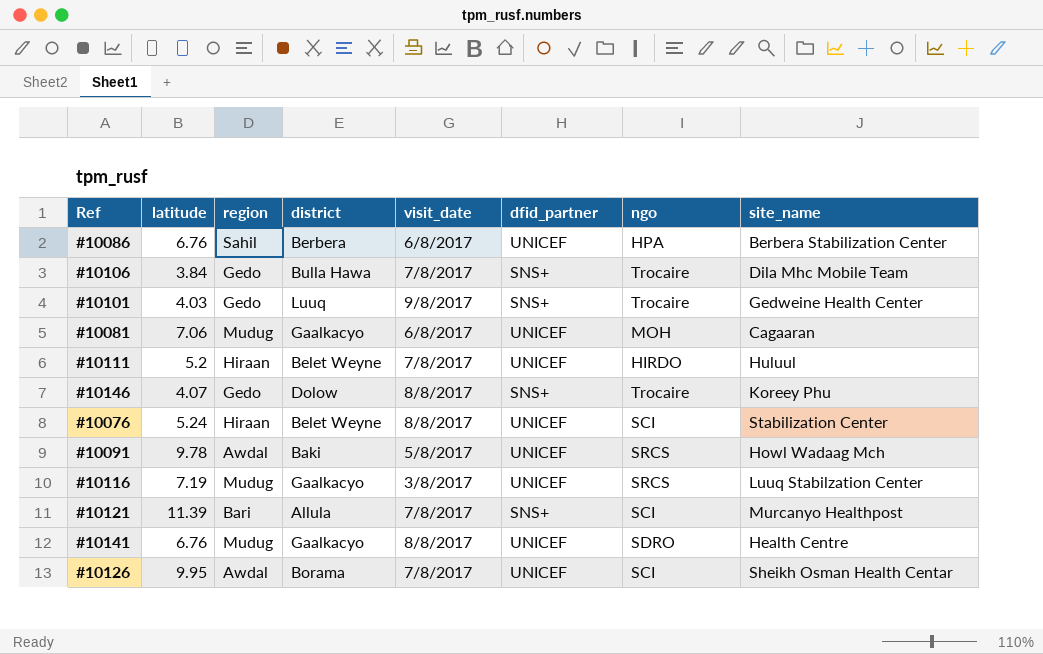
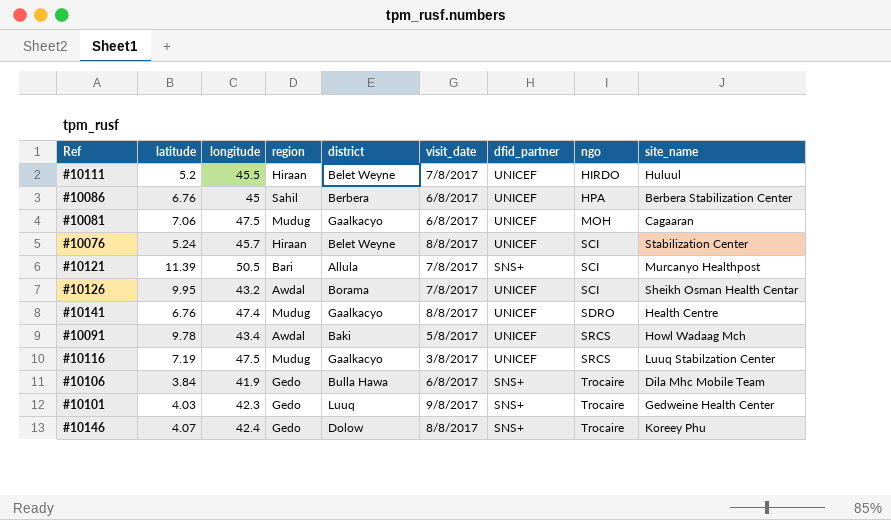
row order: none -> ngo ascending
column longitude | position: none -> 3
#10106 | visit_date: 7/8/2017 -> 6/8/2017

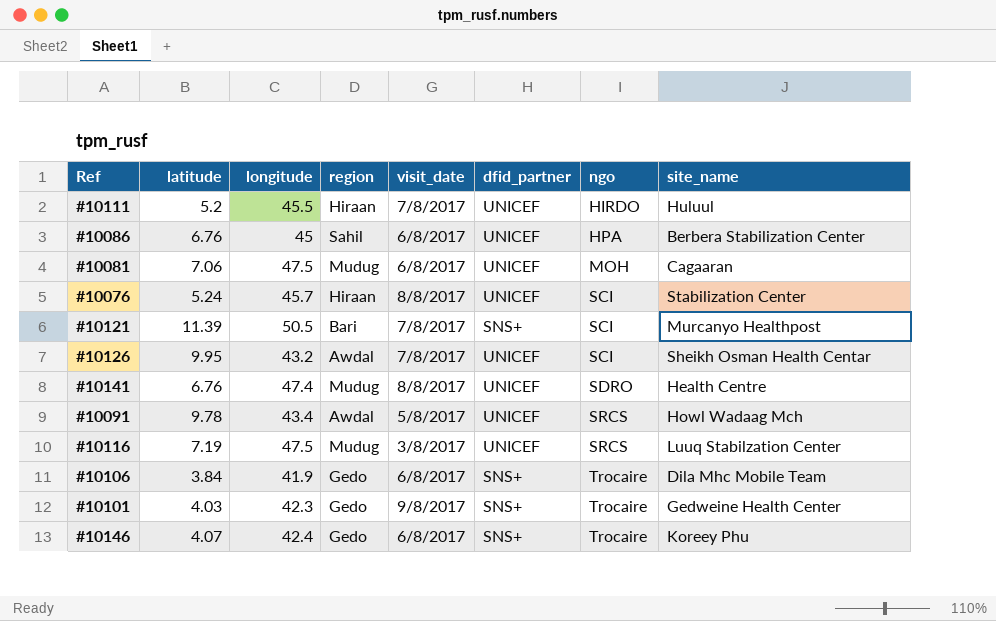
column district | position: 5 -> none
#10146 | visit_date: 8/8/2017 -> 6/8/2017

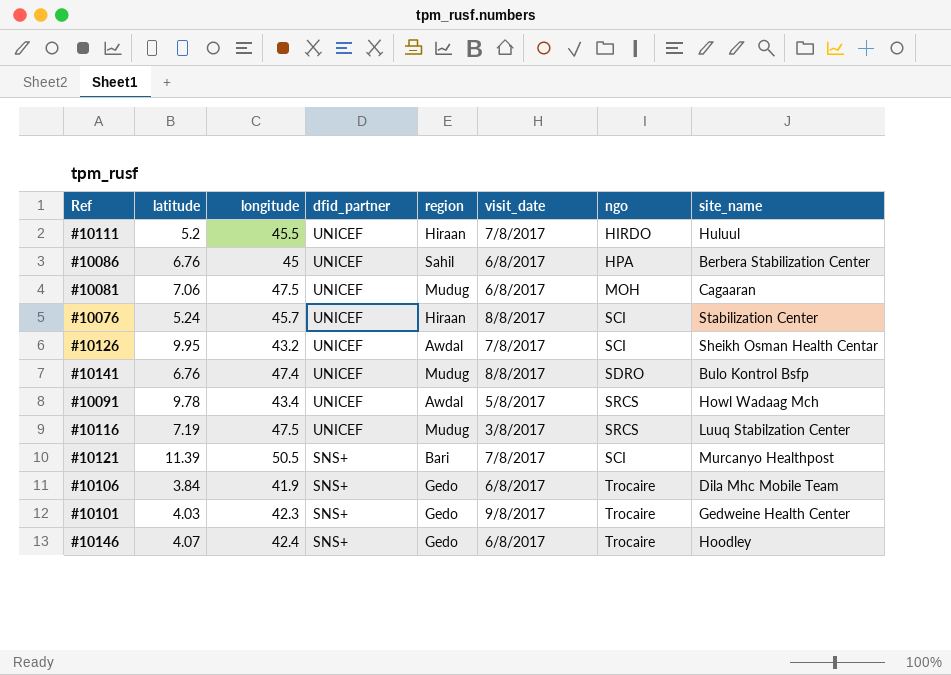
row order: ngo ascending -> dfid_partner descending
column dfid_partner | position: 6 -> 4
#10141 | site_name: Health Centre -> Bulo Kontrol Bsfp
#10146 | site_name: Koreey Phu -> Hoodley

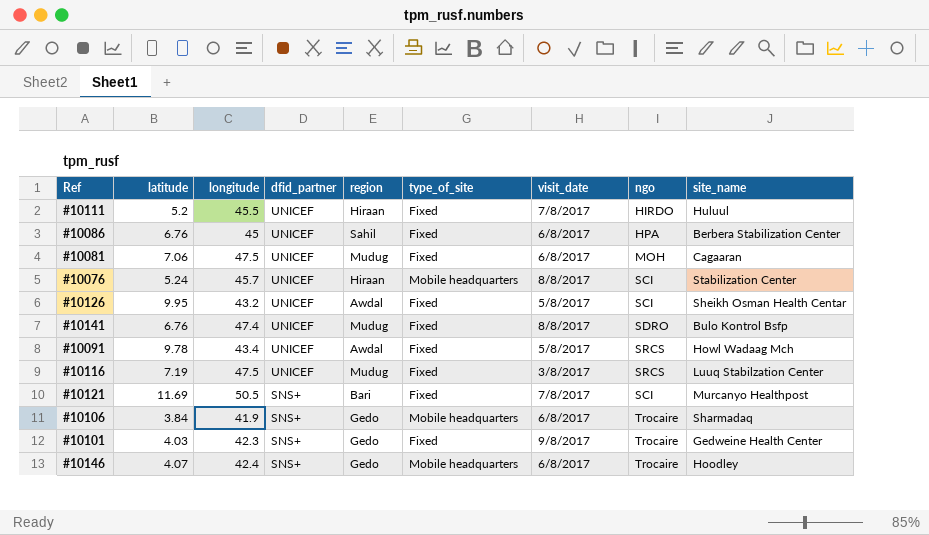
column type_of_site | position: none -> 6
#10126 | visit_date: 7/8/2017 -> 5/8/2017
#10121 | latitude: 11.39 -> 11.69
#10106 | site_name: Dila Mhc Mobile Team -> Sharmadaq

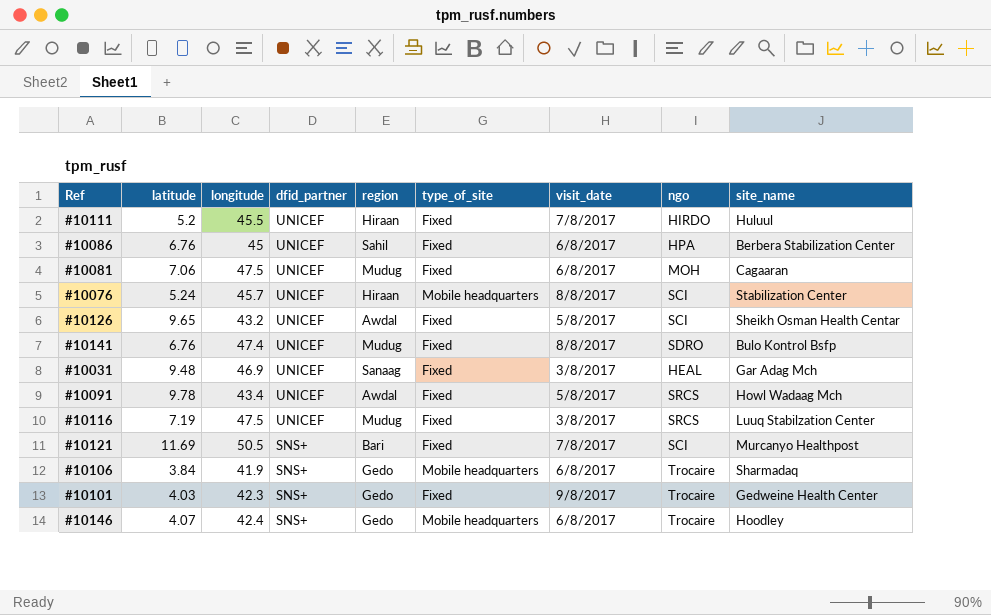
#10126 | latitude: 9.95 -> 9.65
row #10031: none -> 9.48 | 46.9 | UNICEF | Sanaag | Fixed | 3/8/2017 | HEAL | Gar Adag Mch

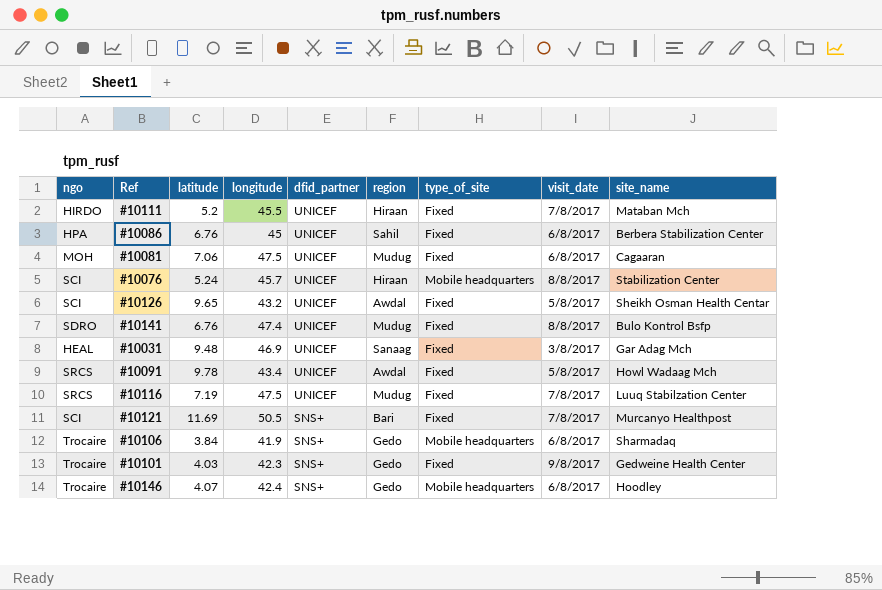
column ngo | position: 8 -> 1
#10111 | site_name: Huluul -> Mataban Mch
#10116 | visit_date: 3/8/2017 -> 7/8/2017

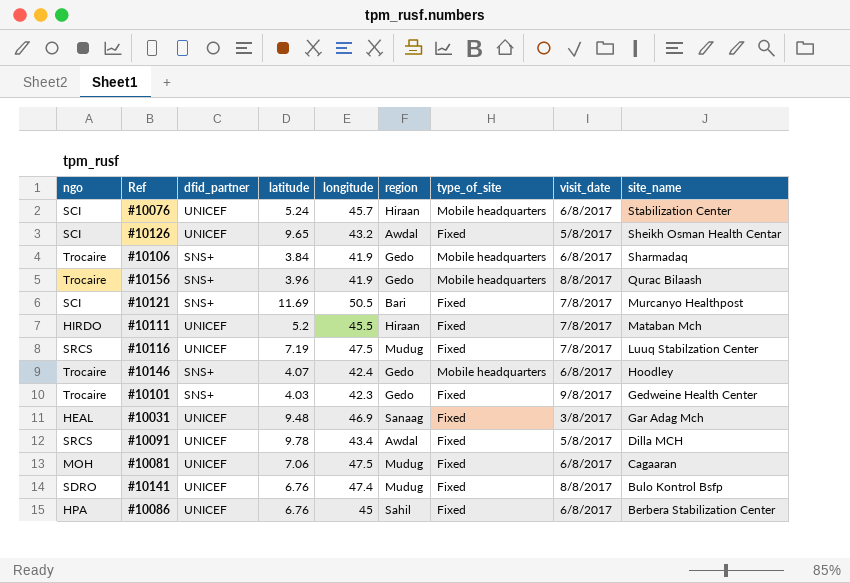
row order: dfid_partner descending -> site_name descending
column dfid_partner | position: 5 -> 3
#10076 | visit_date: 8/8/2017 -> 6/8/2017
row #10156: none -> Trocaire | SNS+ | 3.96 | 41.9 | Gedo | Mobile headquarters | 8/8/2017 | Qurac Bilaash
#10091 | site_name: Howl Wadaag Mch -> Dilla MCH

